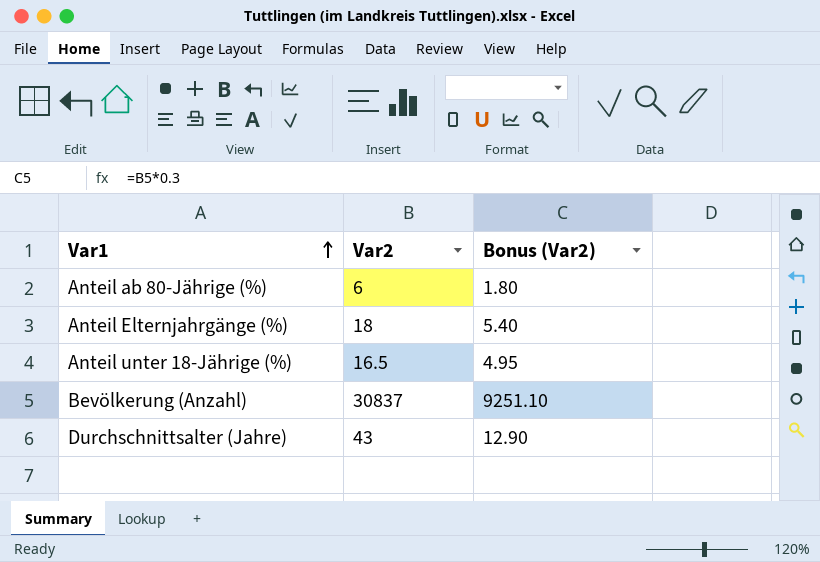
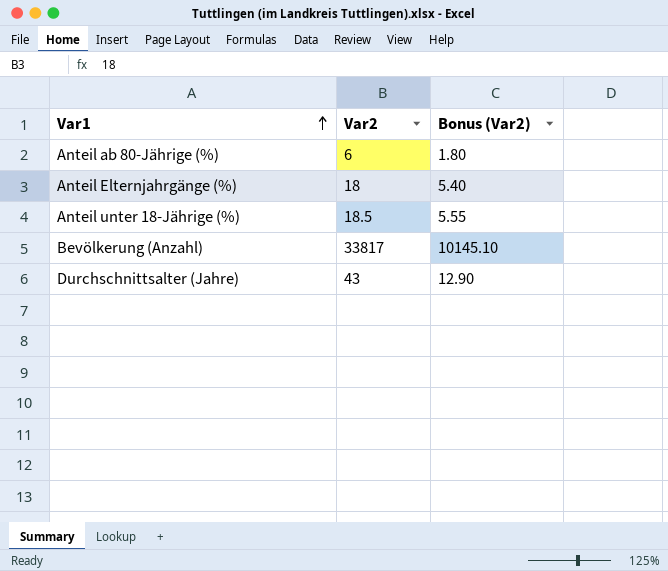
Anteil unter 18-Jährige (%) | Var2: 16.5 -> 18.5
Anteil unter 18-Jährige (%) | Bonus (Var2): 4.95 -> 5.55
Bevölkerung (Anzahl) | Var2: 30837 -> 33817
Bevölkerung (Anzahl) | Bonus (Var2): 9251.10 -> 10145.10

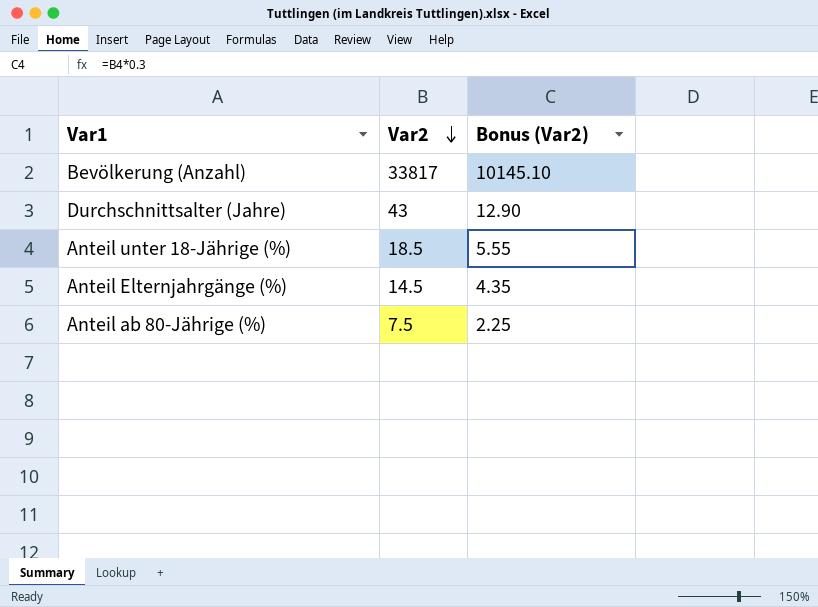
row order: Var1 ascending -> Var2 descending
Anteil Elternjahrgänge (%) | Var2: 18 -> 14.5
Anteil Elternjahrgänge (%) | Bonus (Var2): 5.40 -> 4.35
Anteil ab 80-Jährige (%) | Var2: 6 -> 7.5
Anteil ab 80-Jährige (%) | Bonus (Var2): 1.80 -> 2.25

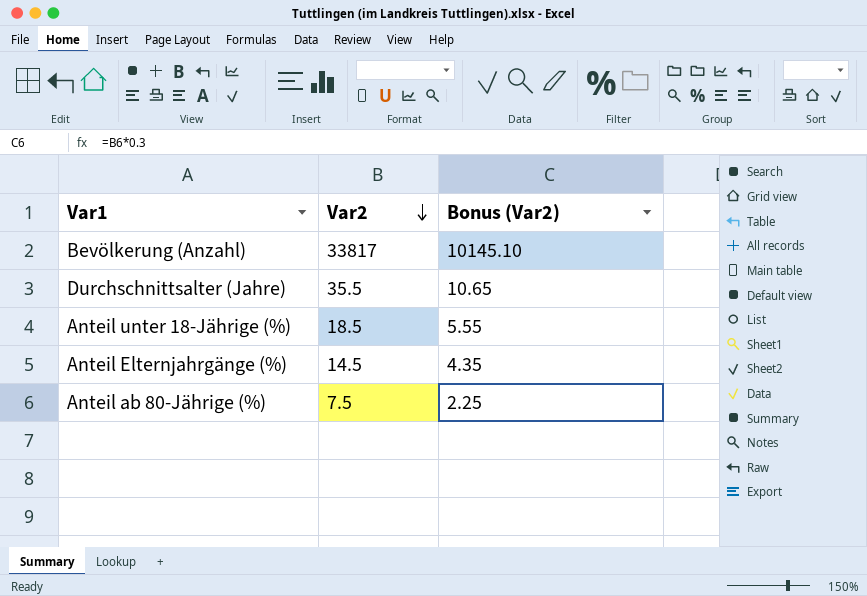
Durchschnittsalter (Jahre) | Var2: 43 -> 35.5
Durchschnittsalter (Jahre) | Bonus (Var2): 12.90 -> 10.65

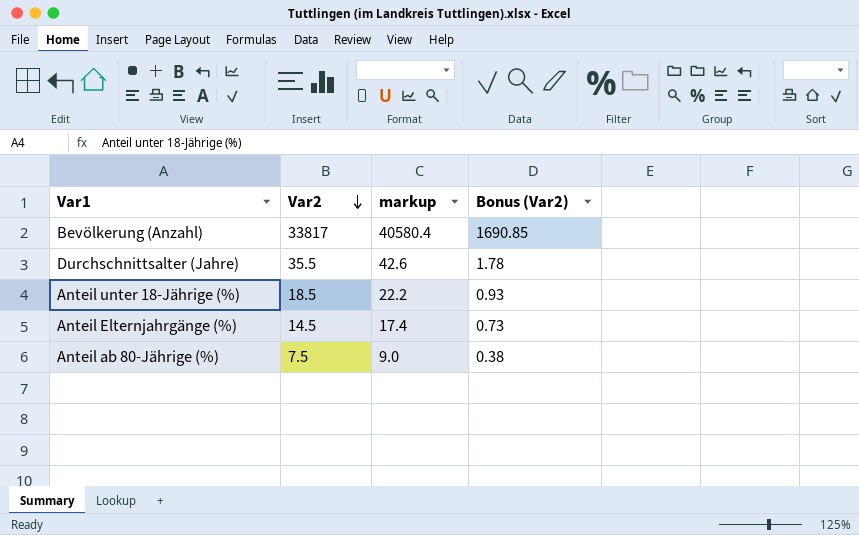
column markup | formula: none -> [Var2] * 1.2
column Bonus (Var2) | formula: [Var2] * 0.3 -> [Var2] * 0.05

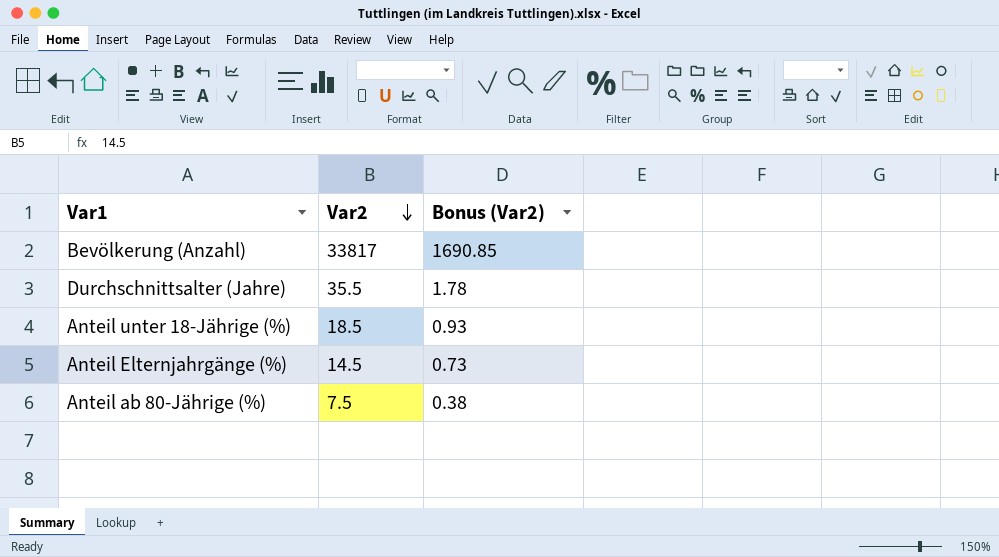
column markup | formula: [Var2] * 1.2 -> none

